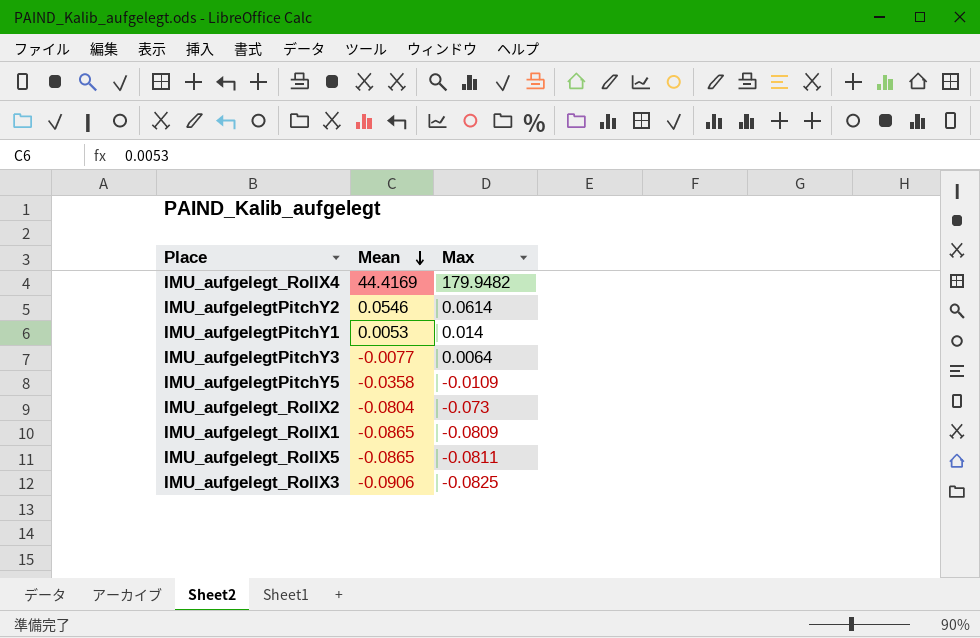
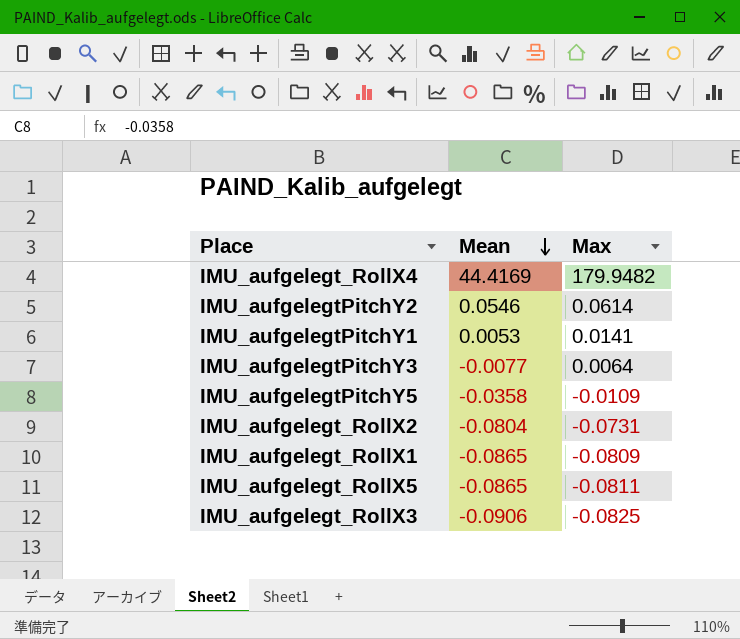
IMU_aufgelegtPitchY1 | Max: 0.014 -> 0.0141
IMU_aufgelegt_RollX2 | Max: -0.073 -> -0.0731

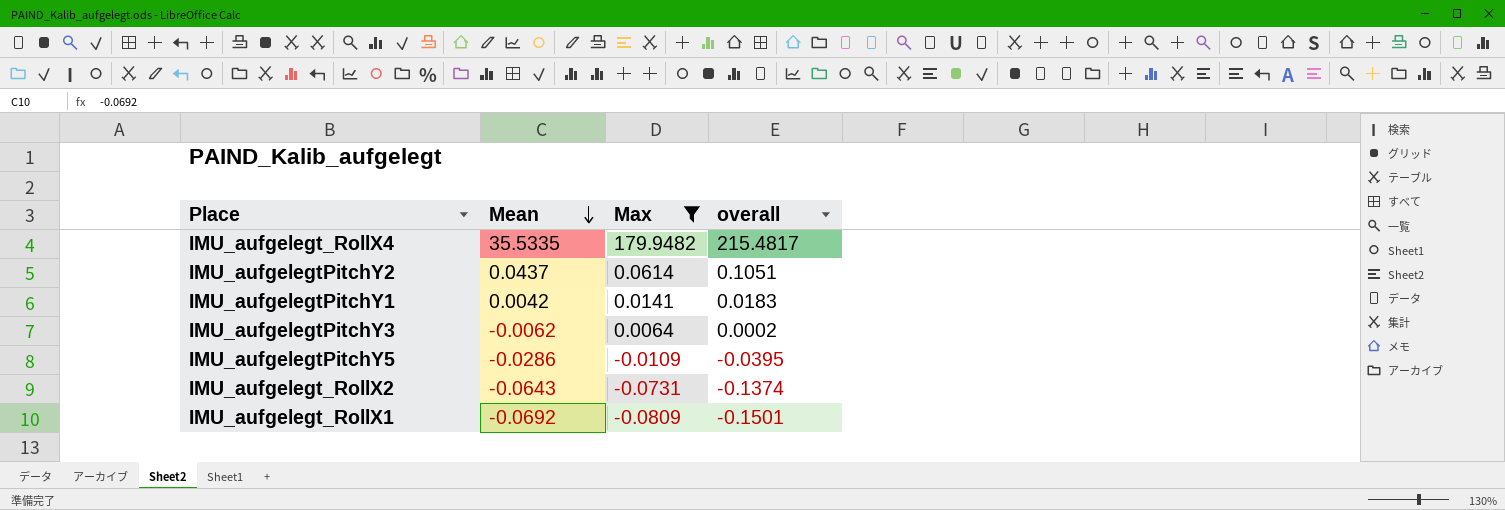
filter: none -> Max >= -0.0809
column overall | formula: none -> [Mean] + [Max]
IMU_aufgelegt_RollX4 | Mean: 44.4169 -> 35.5335
IMU_aufgelegtPitchY2 | Mean: 0.0546 -> 0.0437
IMU_aufgelegtPitchY1 | Mean: 0.0053 -> 0.0042
IMU_aufgelegtPitchY3 | Mean: -0.0077 -> -0.0062
IMU_aufgelegtPitchY5 | Mean: -0.0358 -> -0.0286
IMU_aufgelegt_RollX2 | Mean: -0.0804 -> -0.0643
IMU_aufgelegt_RollX1 | Mean: -0.0865 -> -0.0692

